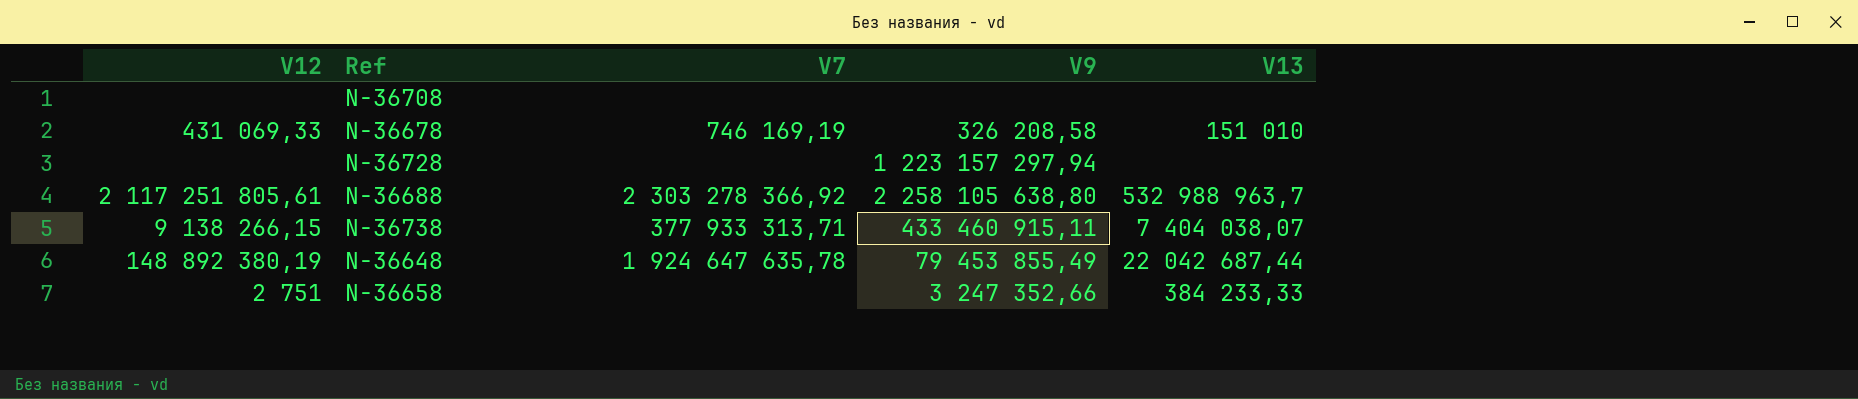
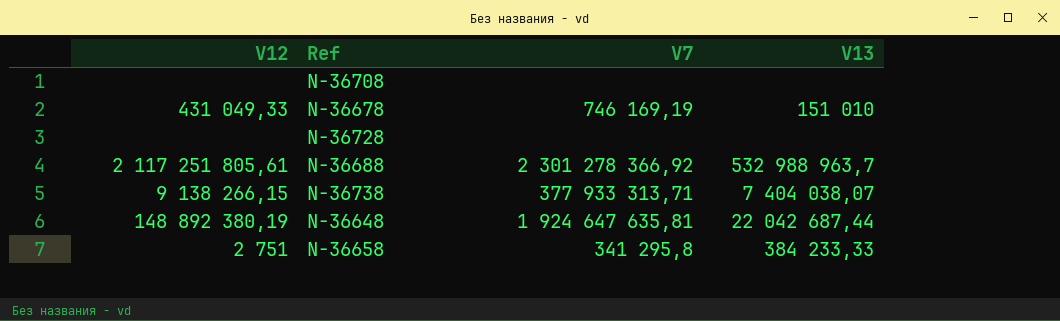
column V9 | position: 4 -> none
N-36678 | V12: 431 069,33 -> 431 049,33
N-36688 | V7: 2 303 278 366,92 -> 2 301 278 366,92
N-36648 | V7: 1 924 647 635,78 -> 1 924 647 635,81
N-36658 | V7: none -> 341 295,8

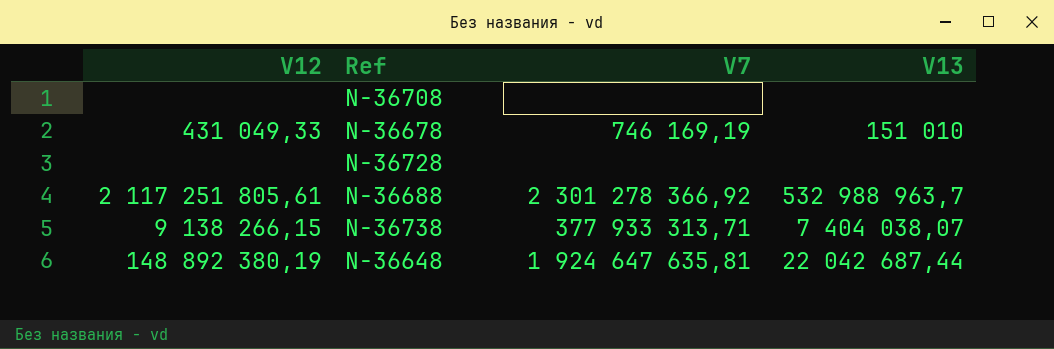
row N-36658: 2 751 | 341 295,8 | 384 233,33 -> none

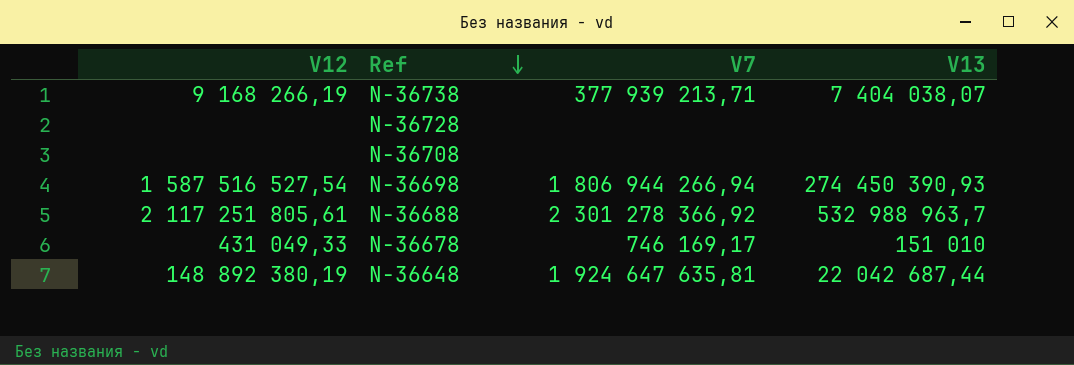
row order: none -> Ref descending
N-36738 | V12: 9 138 266,15 -> 9 168 266,19
N-36738 | V7: 377 933 313,71 -> 377 939 213,71
row N-36698: none -> 1 587 516 527,54 | 1 806 944 266,94 | 274 450 390,93
N-36678 | V7: 746 169,19 -> 746 169,17

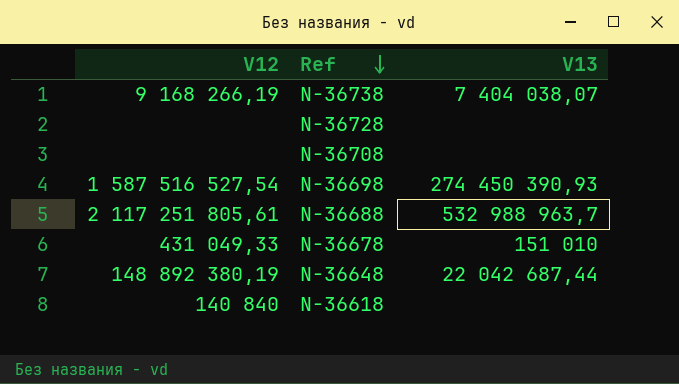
column V7 | position: 3 -> none
row N-36618: none -> 140 840 | none

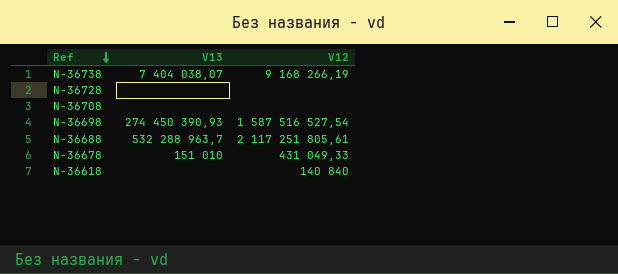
column V12 | position: 1 -> 3
row N-36648: 148 892 380,19 | 22 042 687,44 -> none
N-36688 | V13: 532 988 963,7 -> 532 288 963,7

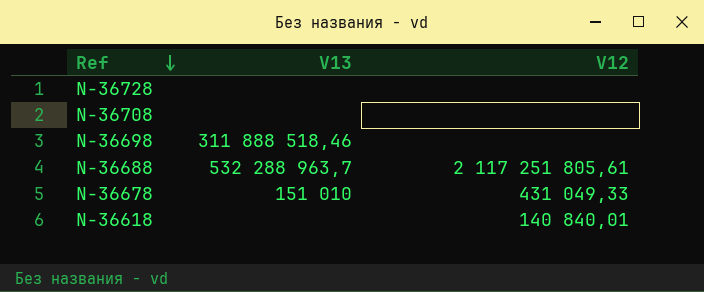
row N-36738: 7 404 038,07 | 9 168 266,19 -> none
N-36698 | V13: 274 450 390,93 -> 311 888 518,46
N-36698 | V12: 1 587 516 527,54 -> none
N-36618 | V12: 140 840 -> 140 840,01

